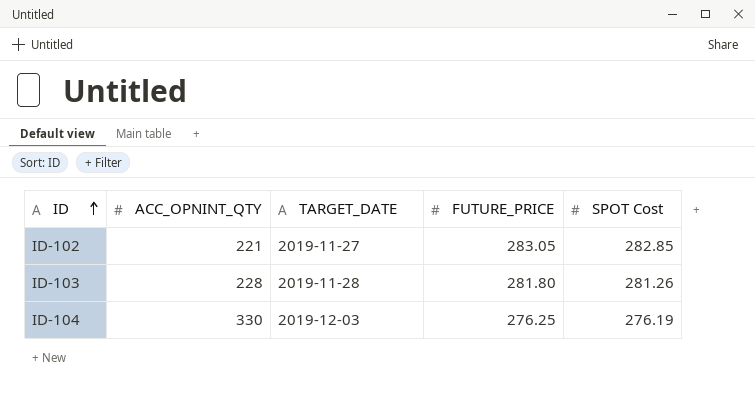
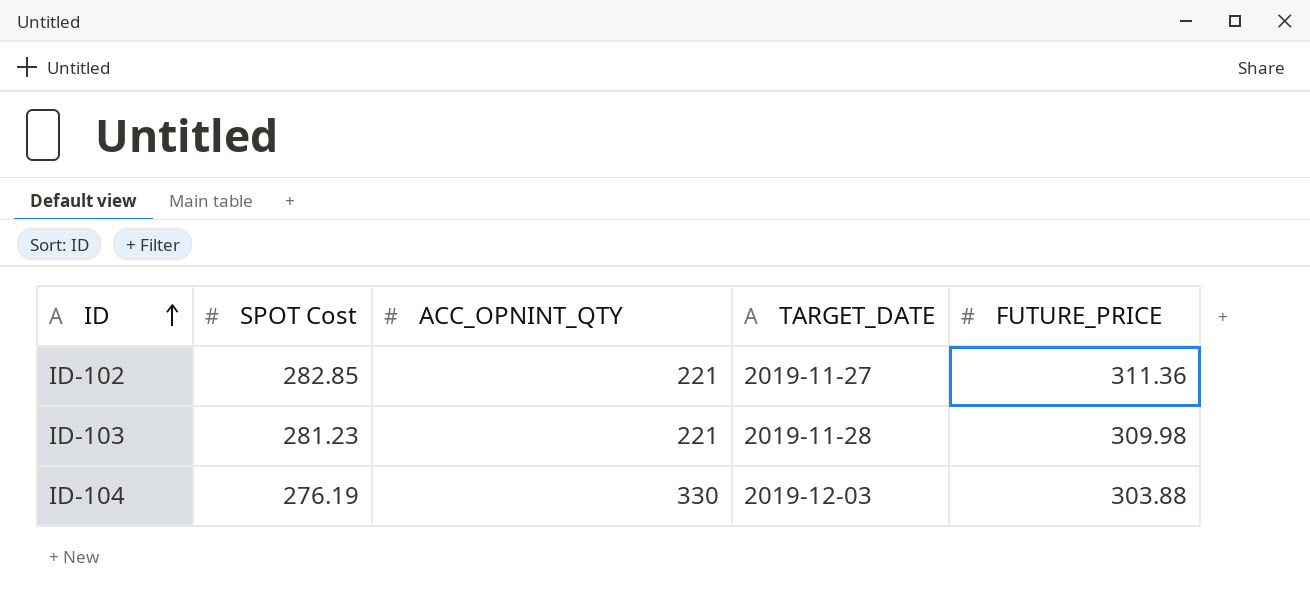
column SPOT Cost | position: 5 -> 2
ID-102 | FUTURE_PRICE: 283.05 -> 311.36
ID-103 | SPOT Cost: 281.26 -> 281.23
ID-103 | ACC_OPNINT_QTY: 228 -> 221
ID-103 | FUTURE_PRICE: 281.80 -> 309.98
ID-104 | FUTURE_PRICE: 276.25 -> 303.88

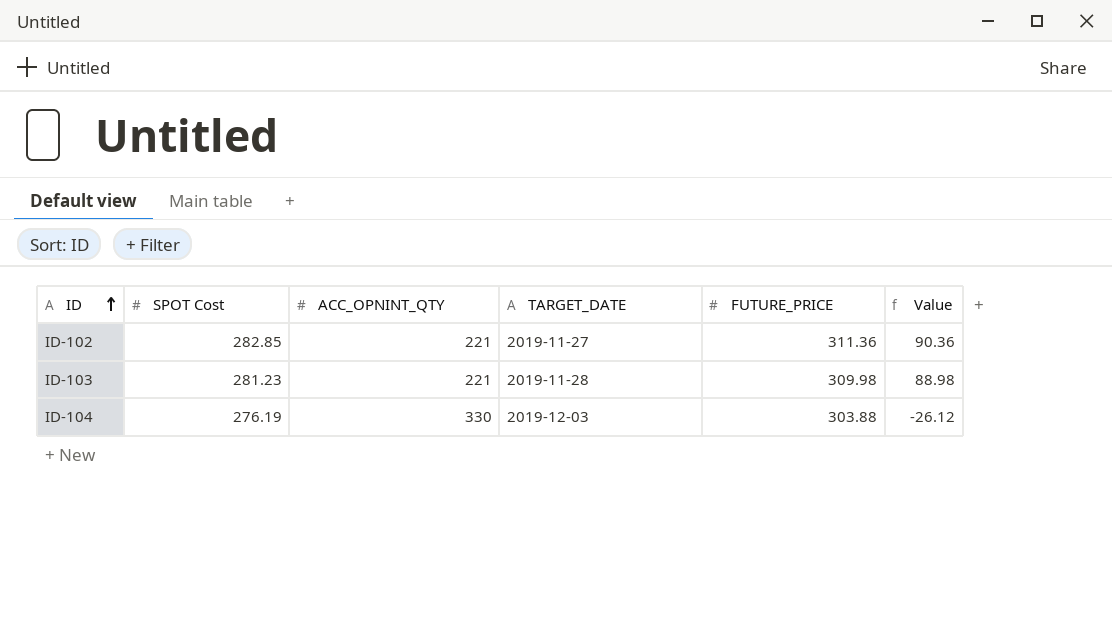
column Value | formula: none -> [FUTURE_PRICE] - [ACC_OPNINT_QTY]

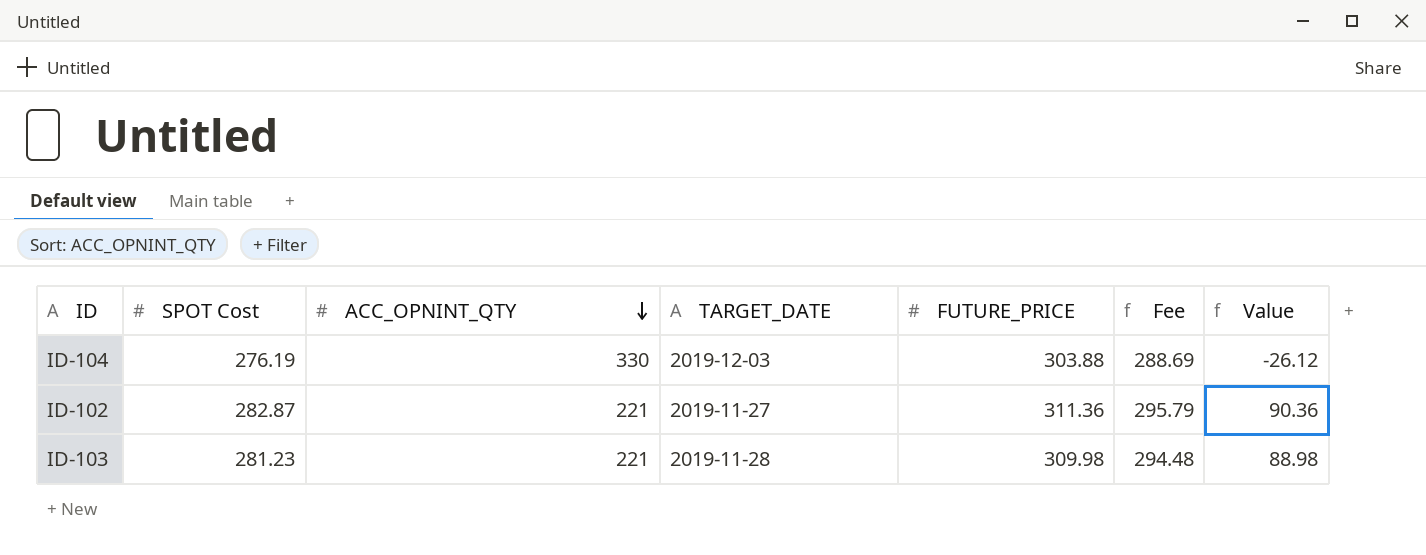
row order: ID ascending -> ACC_OPNINT_QTY descending
column Fee | formula: none -> [FUTURE_PRICE] * 0.95
ID-102 | SPOT Cost: 282.85 -> 282.87

